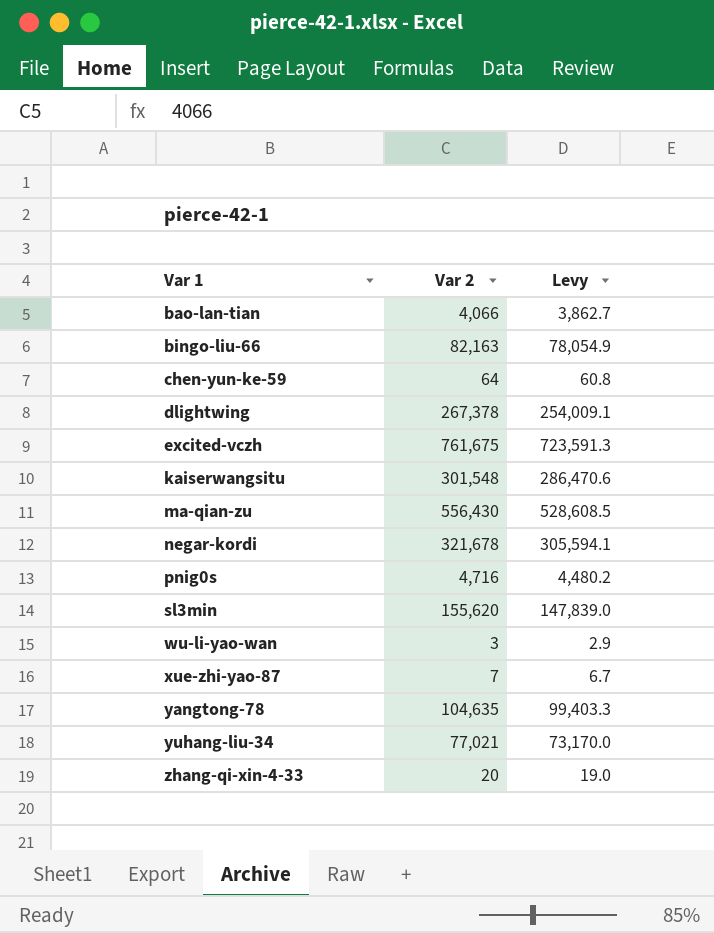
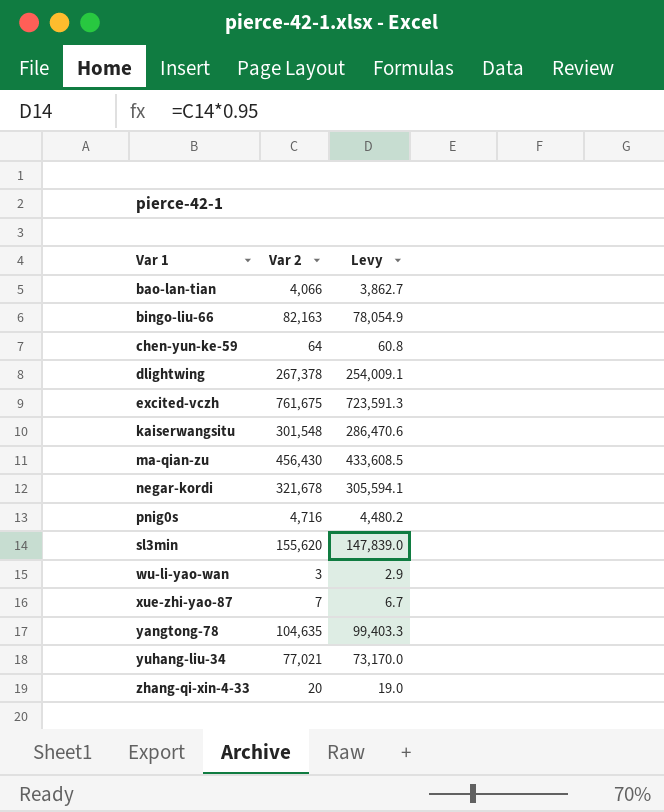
ma-qian-zu | Var 2: 556,430 -> 456,430
ma-qian-zu | Levy: 528,608.5 -> 433,608.5

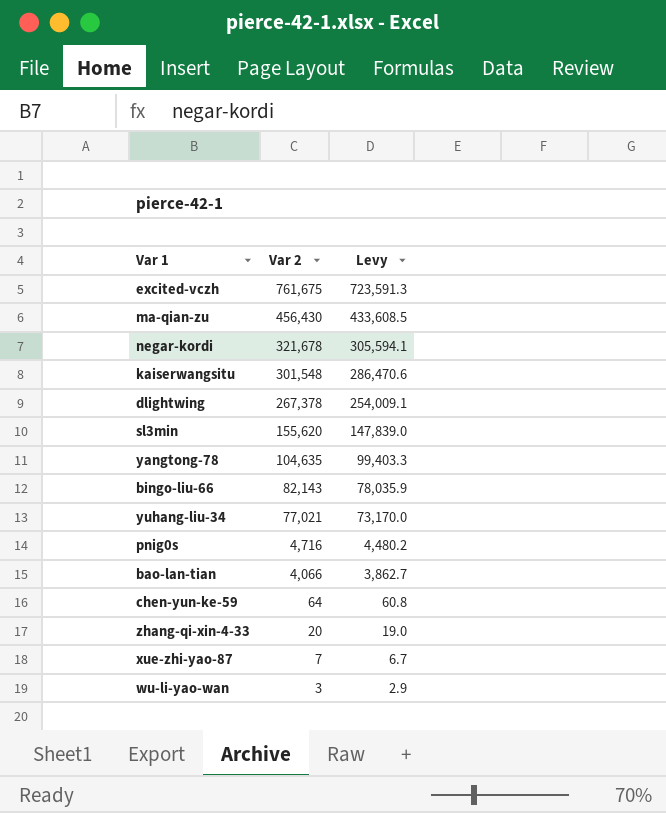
row order: Var 1 ascending -> Var 2 descending
bingo-liu-66 | Var 2: 82,163 -> 82,143
bingo-liu-66 | Levy: 78,054.9 -> 78,035.9

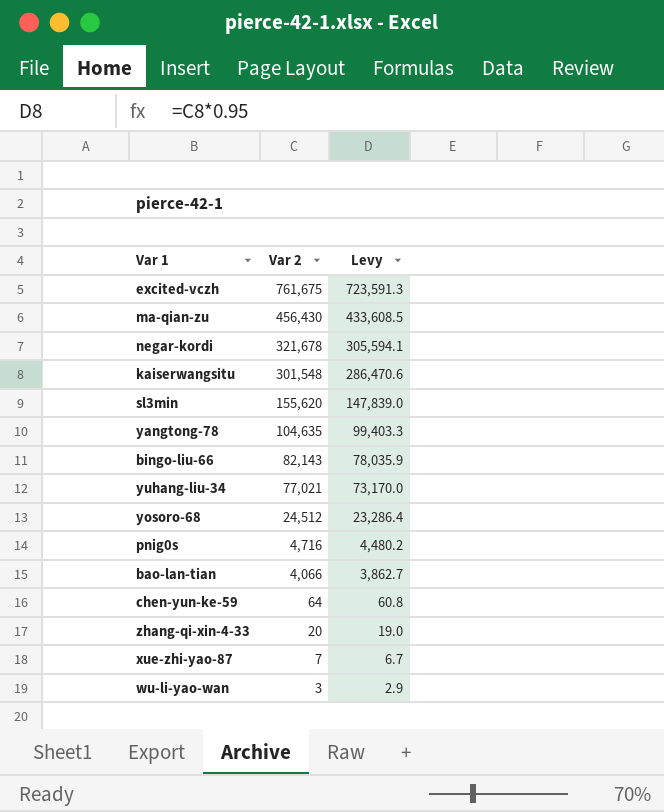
row dlightwing: 267,378 | 254,009.1 -> none
row yosoro-68: none -> 24,512 | 23,286.4

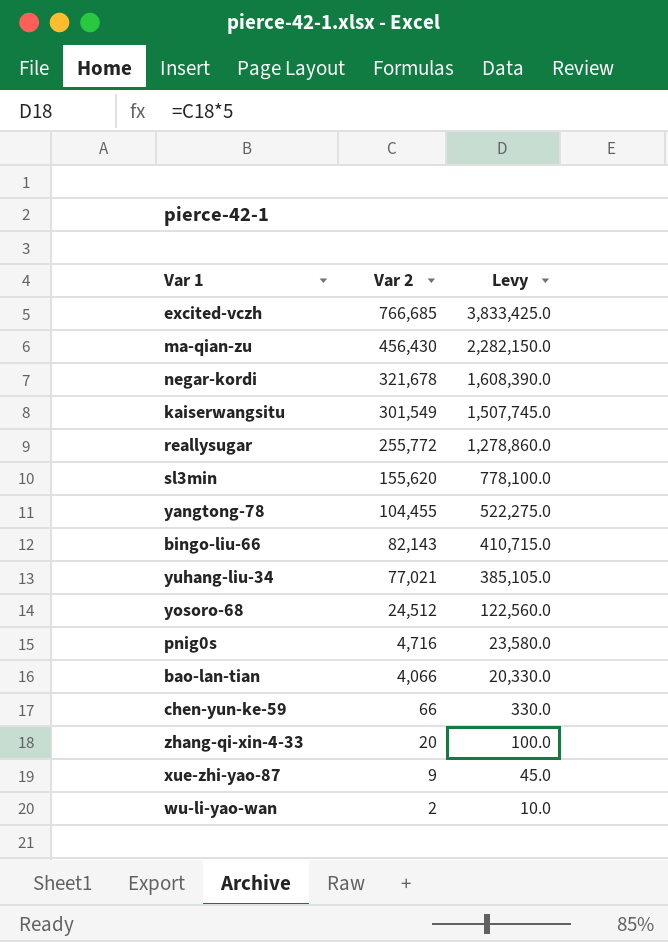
column Levy | formula: [Var 2] * 0.95 -> [Var 2] * 5
excited-vczh | Var 2: 761,675 -> 766,685
kaiserwangsitu | Var 2: 301,548 -> 301,549
row reallysugar: none -> 255,772 | 1,278,860.0
yangtong-78 | Var 2: 104,635 -> 104,455
chen-yun-ke-59 | Var 2: 64 -> 66
xue-zhi-yao-87 | Var 2: 7 -> 9
wu-li-yao-wan | Var 2: 3 -> 2

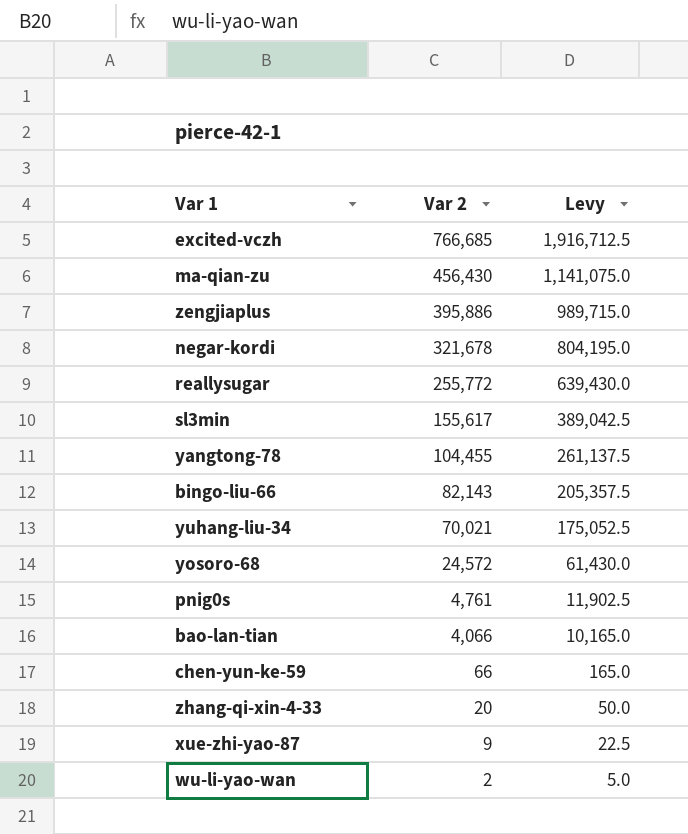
column Levy | formula: [Var 2] * 5 -> [Var 2] * 2.5
row kaiserwangsitu: 301,549 | 1,507,745.0 -> none
row zengjiaplus: none -> 395,886 | 989,715.0
sl3min | Var 2: 155,620 -> 155,617
yuhang-liu-34 | Var 2: 77,021 -> 70,021
yosoro-68 | Var 2: 24,512 -> 24,572
pnig0s | Var 2: 4,716 -> 4,761

